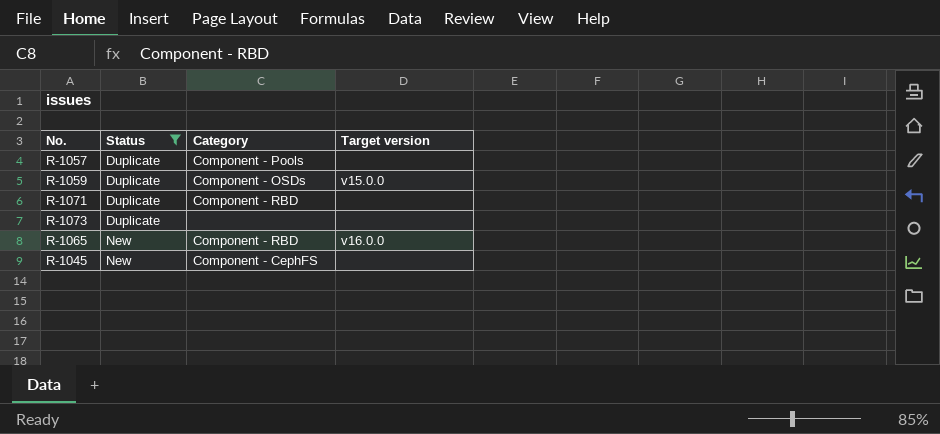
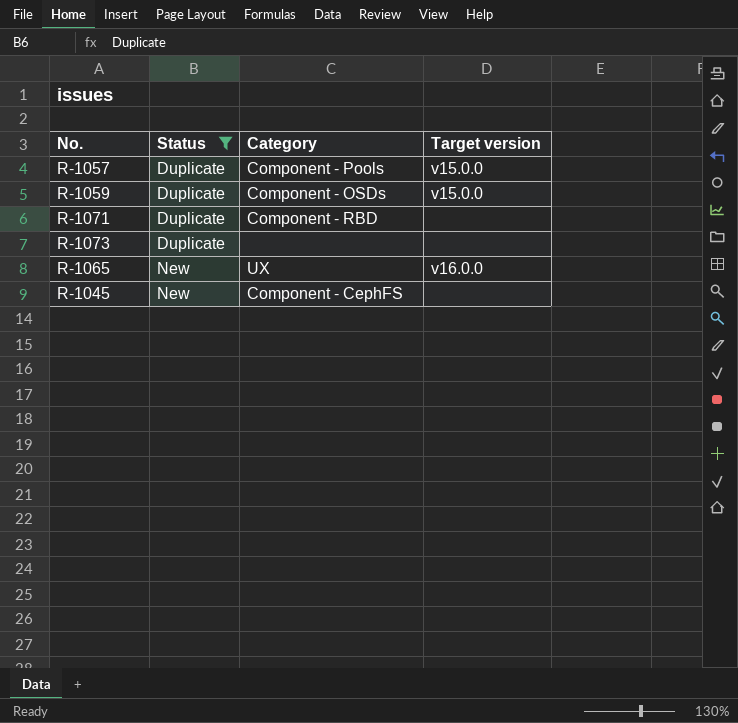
R-1057 | Target version: none -> v15.0.0
R-1065 | Category: Component - RBD -> UX

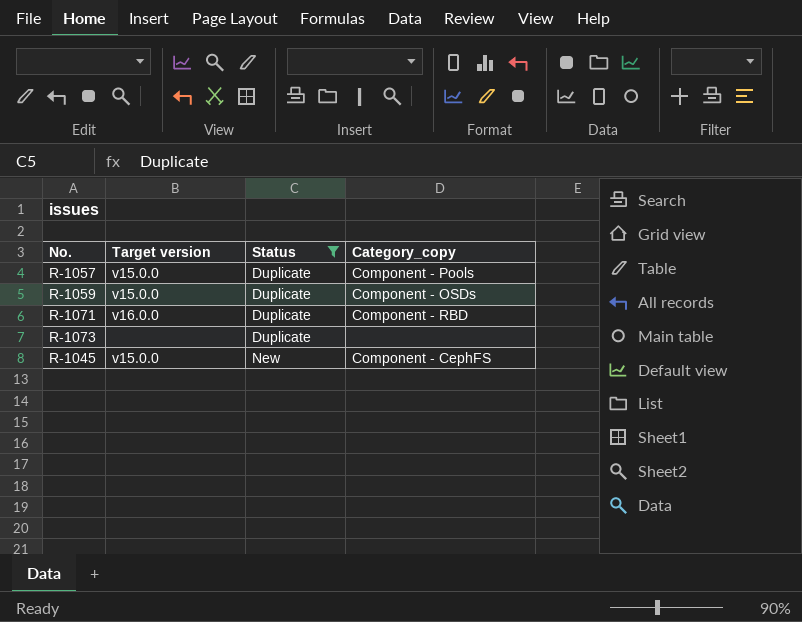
column Target version | position: 4 -> 2
column name: Category -> Category_copy
row R-1065: New | UX | v16.0.0 -> none
R-1071 | Target version: none -> v16.0.0
R-1045 | Target version: none -> v15.0.0

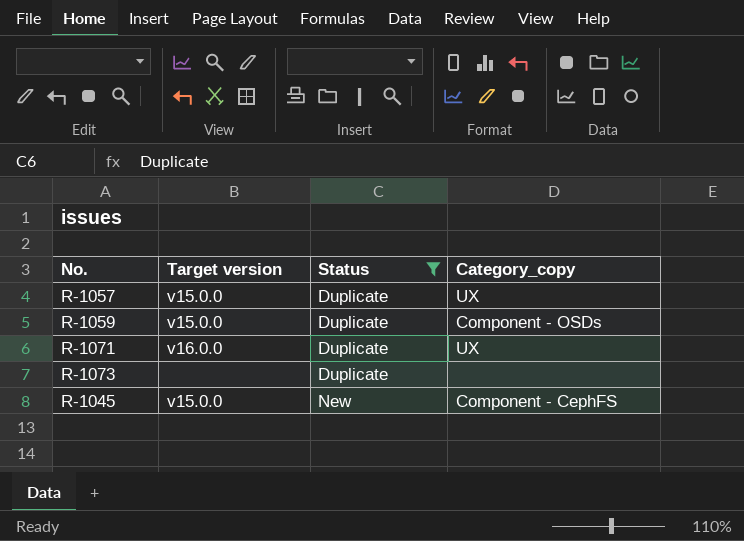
R-1057 | Category_copy: Component - Pools -> UX
R-1071 | Category_copy: Component - RBD -> UX

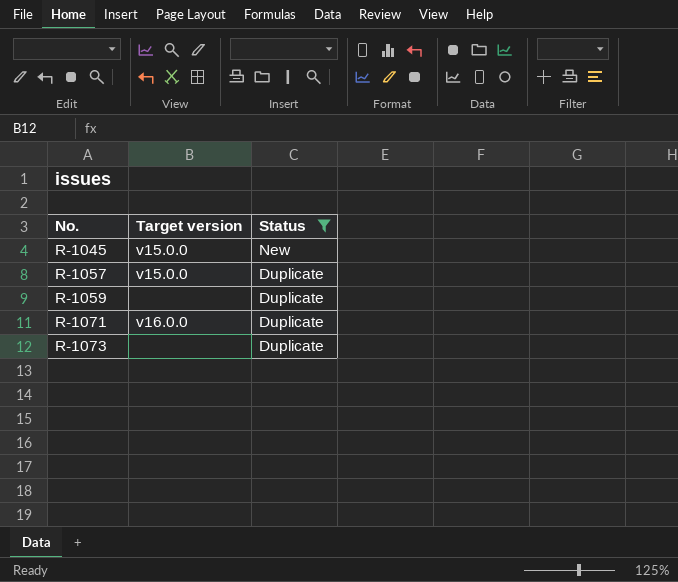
row order: Status ascending -> No. ascending
column Category_copy | position: 4 -> none
R-1059 | Target version: v15.0.0 -> none

